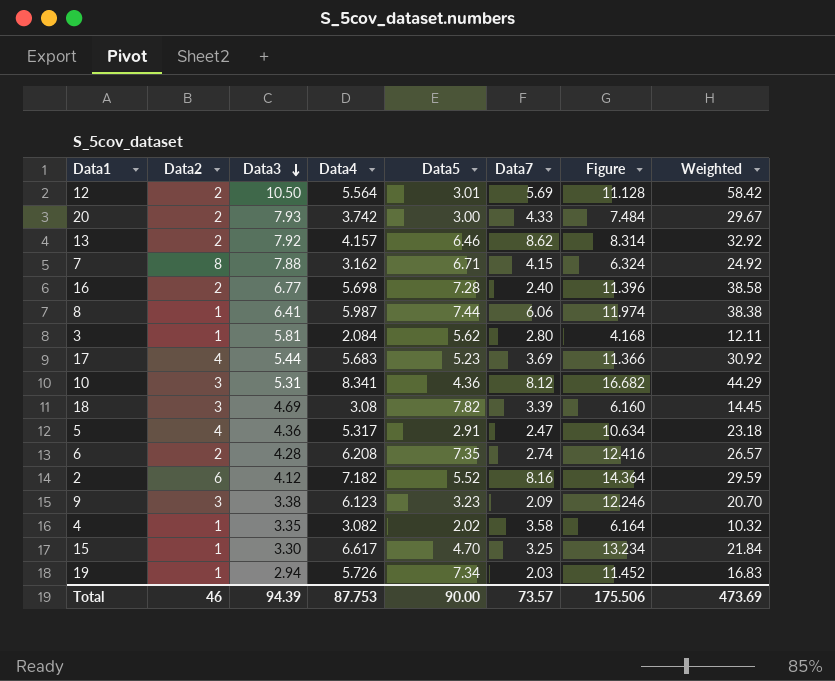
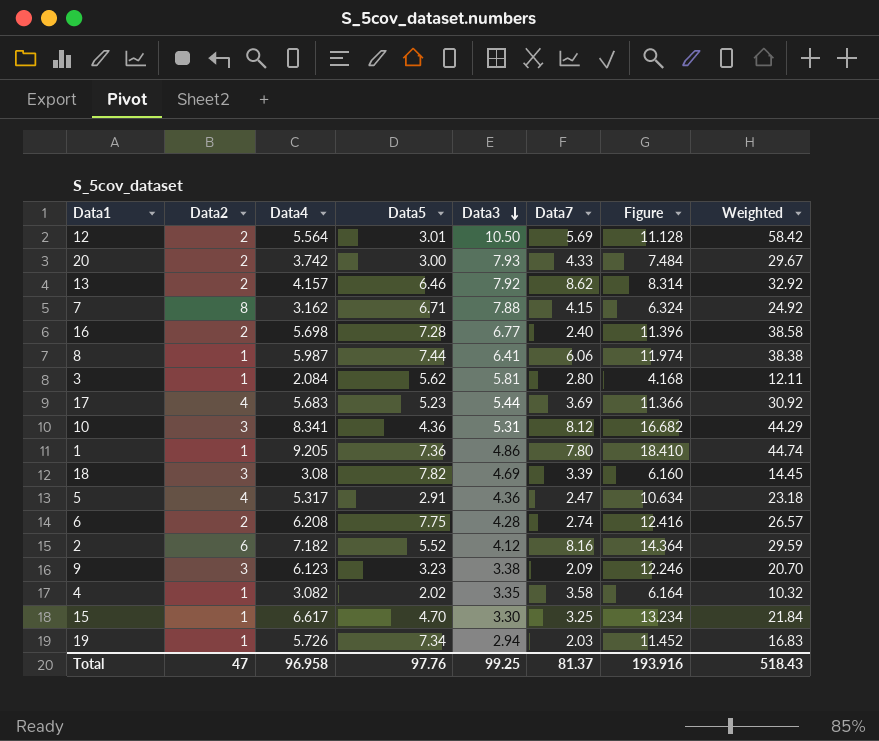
column Data3 | position: 3 -> 5
row 1: none -> 1 | 9.205 | 7.36 | 4.86 | 7.80 | 18.410 | 44.74
6 | Data5: 7.35 -> 7.75
Total | Data2: 46 -> 47
Total | Data4: 87.753 -> 96.958
Total | Data5: 90.00 -> 97.76
Total | Data3: 94.39 -> 99.25
Total | Data7: 73.57 -> 81.37
Total | Figure: 175.506 -> 193.916
Total | Weighted: 473.69 -> 518.43

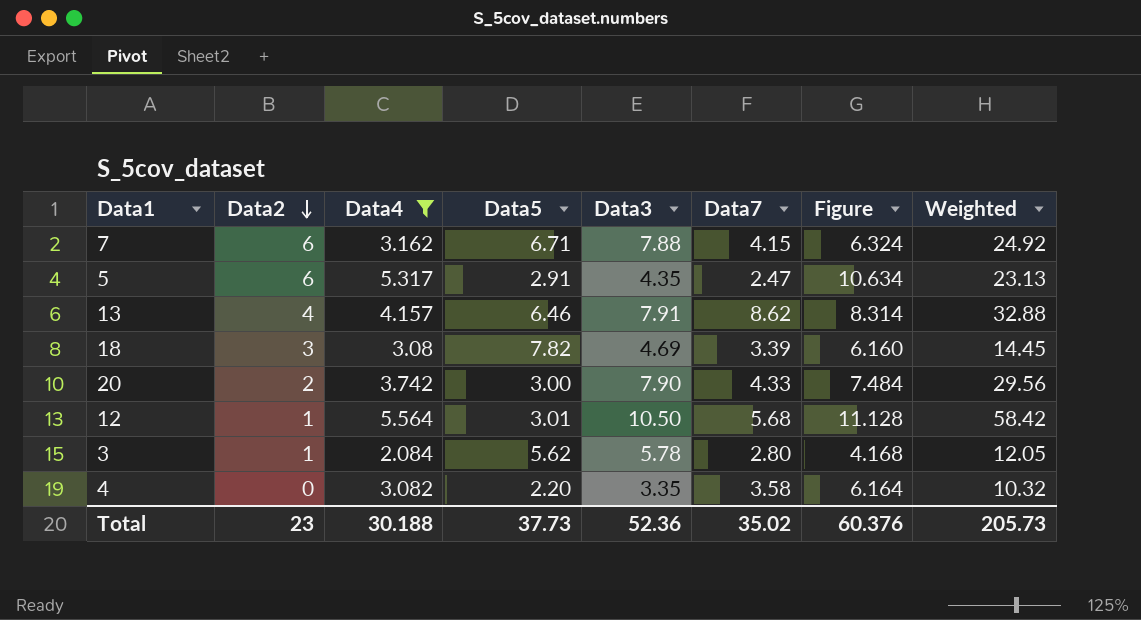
filter: none -> Data4 <= 5.564
row order: Data3 descending -> Data2 descending
7 | Data2: 8 -> 6
5 | Data2: 4 -> 6
5 | Data3: 4.36 -> 4.35
5 | Weighted: 23.18 -> 23.13
13 | Data2: 2 -> 4
13 | Data3: 7.92 -> 7.91
13 | Weighted: 32.92 -> 32.88
20 | Data3: 7.93 -> 7.90
20 | Weighted: 29.67 -> 29.56
12 | Data2: 2 -> 1
12 | Data7: 5.69 -> 5.68
3 | Data3: 5.81 -> 5.78
3 | Weighted: 12.11 -> 12.05
4 | Data2: 1 -> 0
4 | Data5: 2.02 -> 2.20
Total | Data2: 47 -> 23
Total | Data4: 96.958 -> 30.188
Total | Data5: 97.76 -> 37.73
Total | Data3: 99.25 -> 52.36
Total | Data7: 81.37 -> 35.02
Total | Figure: 193.916 -> 60.376
Total | Weighted: 518.43 -> 205.73

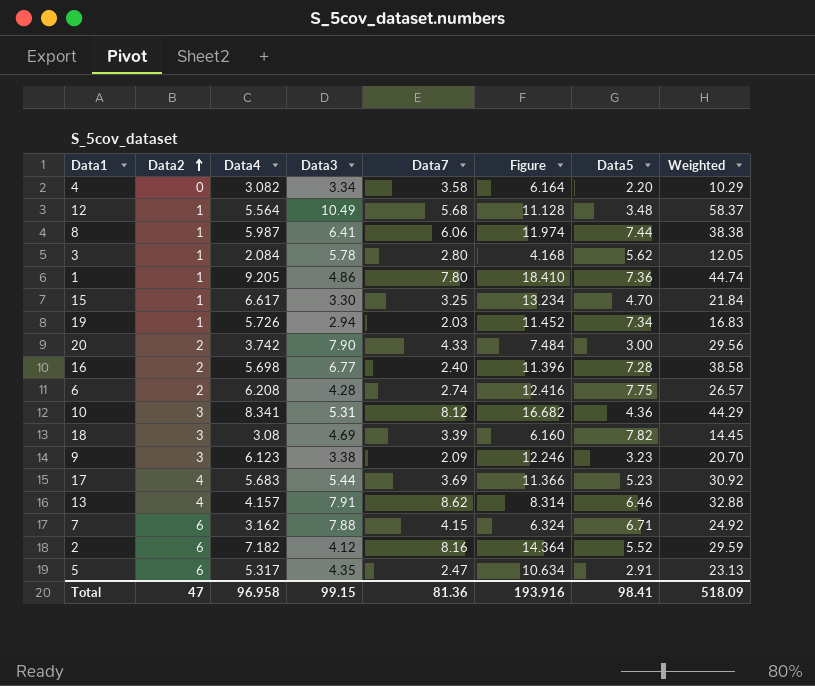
filter: Data4 <= 5.564 -> none
row order: Data2 descending -> Data2 ascending
column Data5 | position: 4 -> 7
4 | Data3: 3.35 -> 3.34
4 | Weighted: 10.32 -> 10.29
12 | Data3: 10.50 -> 10.49
12 | Data5: 3.01 -> 3.48
12 | Weighted: 58.42 -> 58.37
Total | Data2: 23 -> 47
Total | Data4: 30.188 -> 96.958
Total | Data3: 52.36 -> 99.15
Total | Data7: 35.02 -> 81.36
Total | Figure: 60.376 -> 193.916
Total | Data5: 37.73 -> 98.41
Total | Weighted: 205.73 -> 518.09

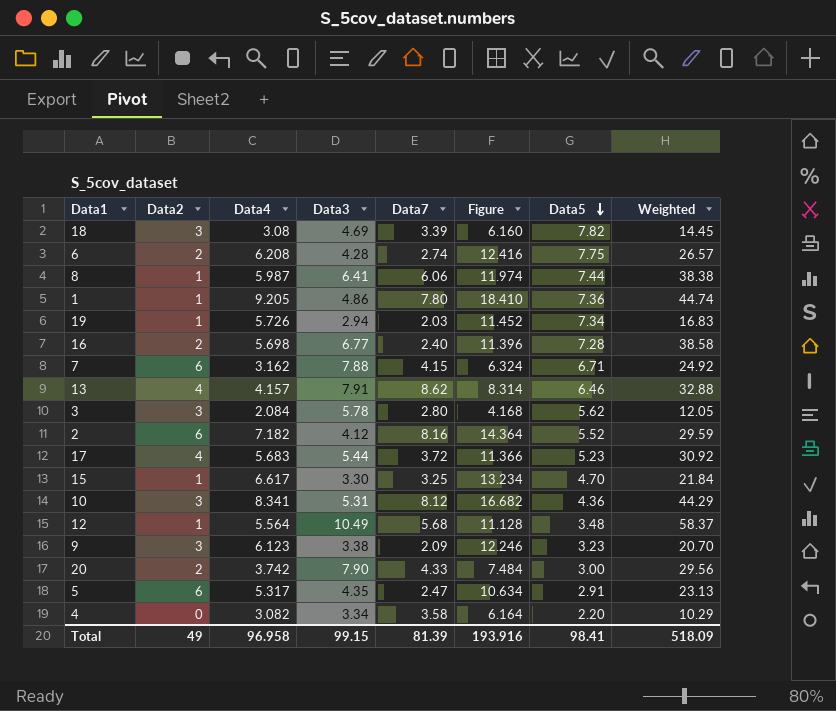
row order: Data2 ascending -> Data5 descending
3 | Data2: 1 -> 3
17 | Data7: 3.69 -> 3.72
Total | Data2: 47 -> 49
Total | Data7: 81.36 -> 81.39

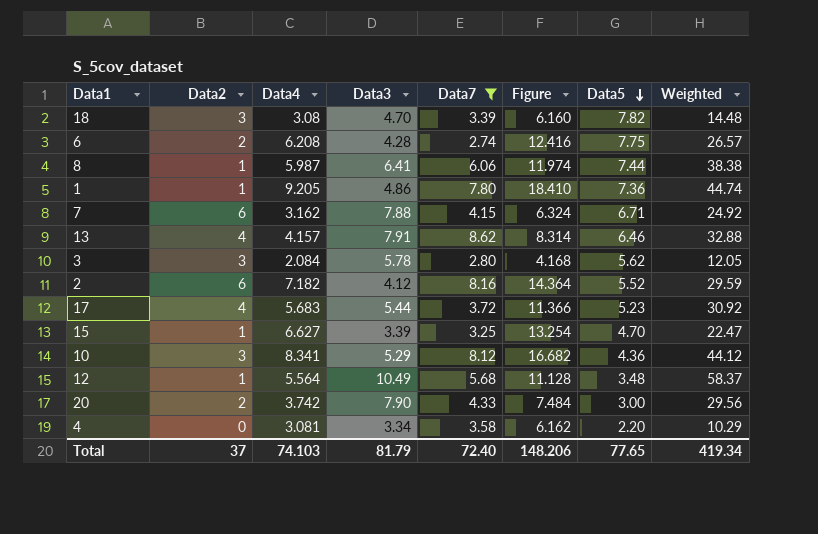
filter: none -> Data7 >= 2.74
18 | Data3: 4.69 -> 4.70
18 | Weighted: 14.45 -> 14.48
15 | Data4: 6.617 -> 6.627
15 | Data3: 3.30 -> 3.39
15 | Figure: 13.234 -> 13.254
15 | Weighted: 21.84 -> 22.47
10 | Data3: 5.31 -> 5.29
10 | Weighted: 44.29 -> 44.12
4 | Data4: 3.082 -> 3.081
4 | Figure: 6.164 -> 6.162
Total | Data2: 49 -> 37
Total | Data4: 96.958 -> 74.103
Total | Data3: 99.15 -> 81.79
Total | Data7: 81.39 -> 72.40
Total | Figure: 193.916 -> 148.206
Total | Data5: 98.41 -> 77.65
Total | Weighted: 518.09 -> 419.34

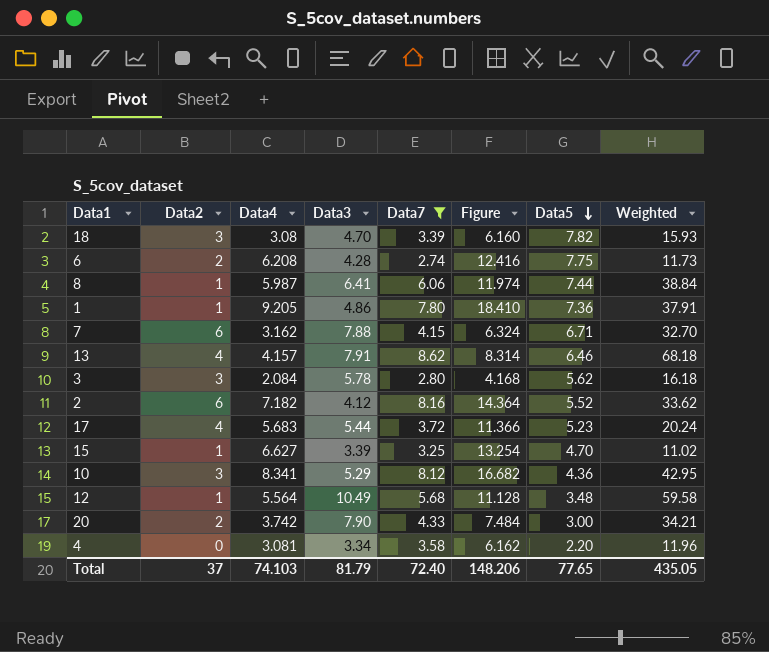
column Weighted | formula: [Data4] * [Data3] -> [Data3] * [Data7]
Total | Weighted: 419.34 -> 435.05

